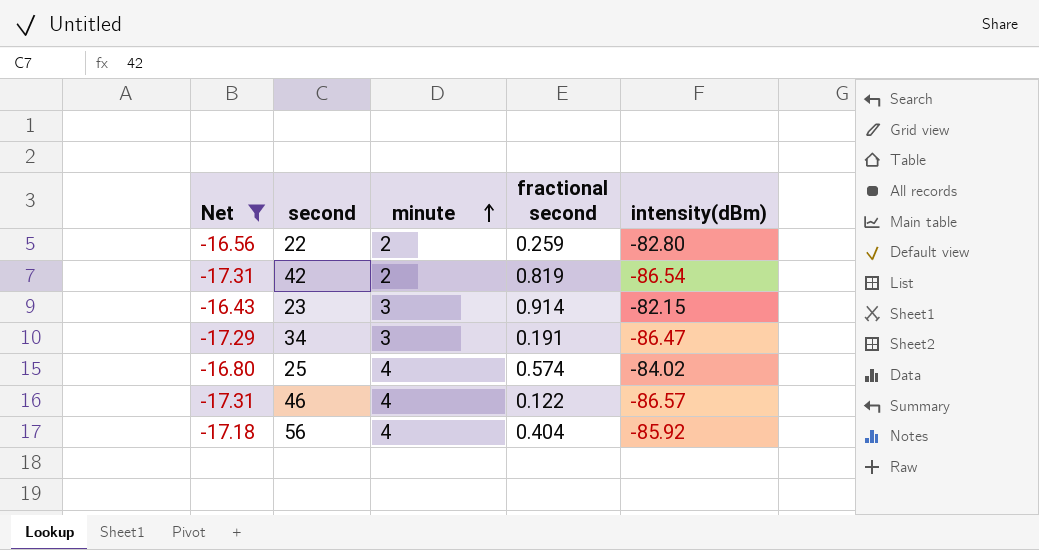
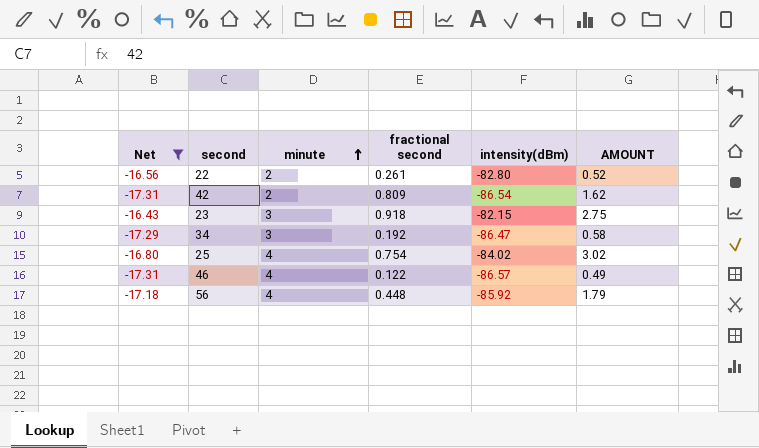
column AMOUNT | formula: none -> [minute] * [fractional second]
22 | fractional second: 0.259 -> 0.261
42 | fractional second: 0.819 -> 0.809
23 | fractional second: 0.914 -> 0.918
34 | fractional second: 0.191 -> 0.192
25 | fractional second: 0.574 -> 0.754
56 | fractional second: 0.404 -> 0.448

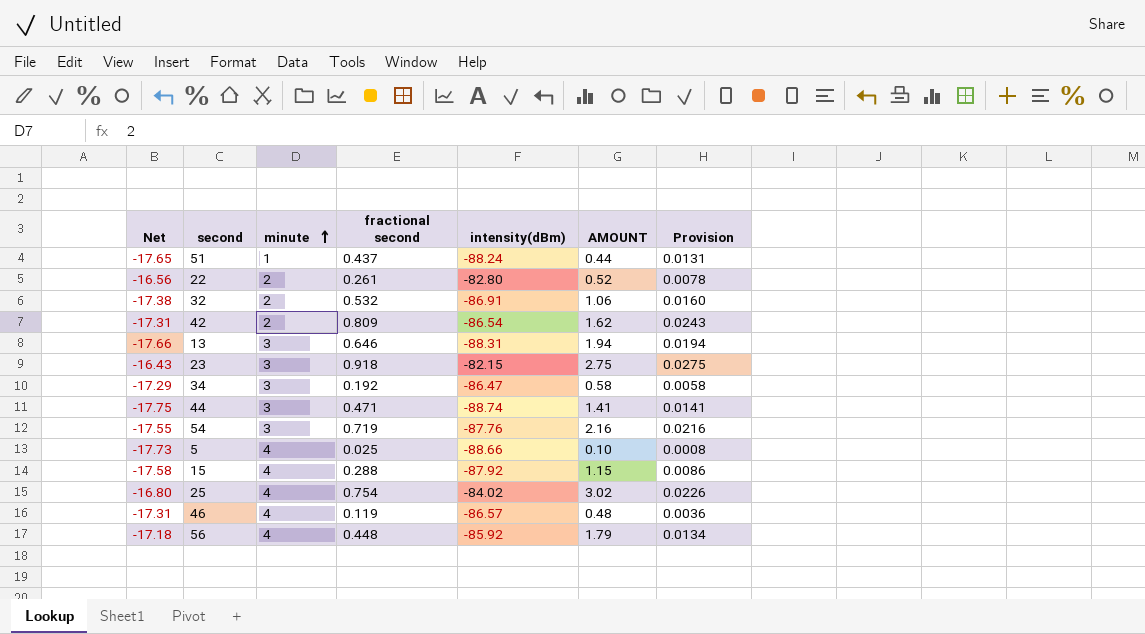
filter: Net >= -17.31 -> none
column Provision | formula: none -> [fractional second] * 0.03
46 | fractional second: 0.122 -> 0.119
46 | AMOUNT: 0.49 -> 0.48

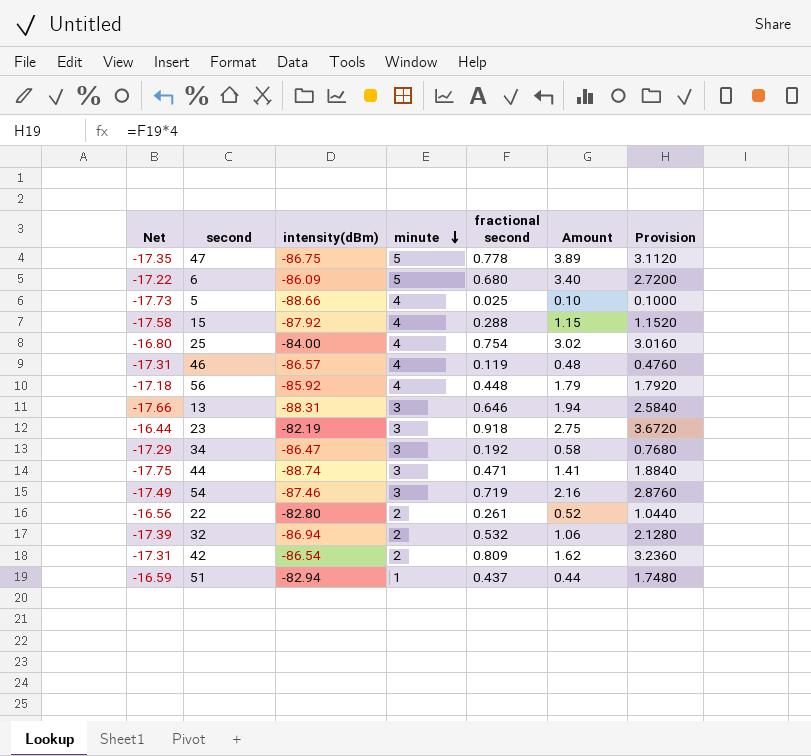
row order: minute ascending -> minute descending
column intensity(dBm) | position: 5 -> 3
column name: AMOUNT -> Amount
column Provision | formula: [fractional second] * 0.03 -> [fractional second] * 4
row 47: none -> -17.35 | -86.75 | 5 | 0.778 | 3.89 | 3.1120
row 6: none -> -17.22 | -86.09 | 5 | 0.680 | 3.40 | 2.7200
25 | intensity(dBm): -84.02 -> -84.00
23 | Net: -16.43 -> -16.44
23 | intensity(dBm): -82.15 -> -82.19
54 | Net: -17.55 -> -17.49
54 | intensity(dBm): -87.76 -> -87.46
32 | Net: -17.38 -> -17.39
32 | intensity(dBm): -86.91 -> -86.94
51 | Net: -17.65 -> -16.59
51 | intensity(dBm): -88.24 -> -82.94

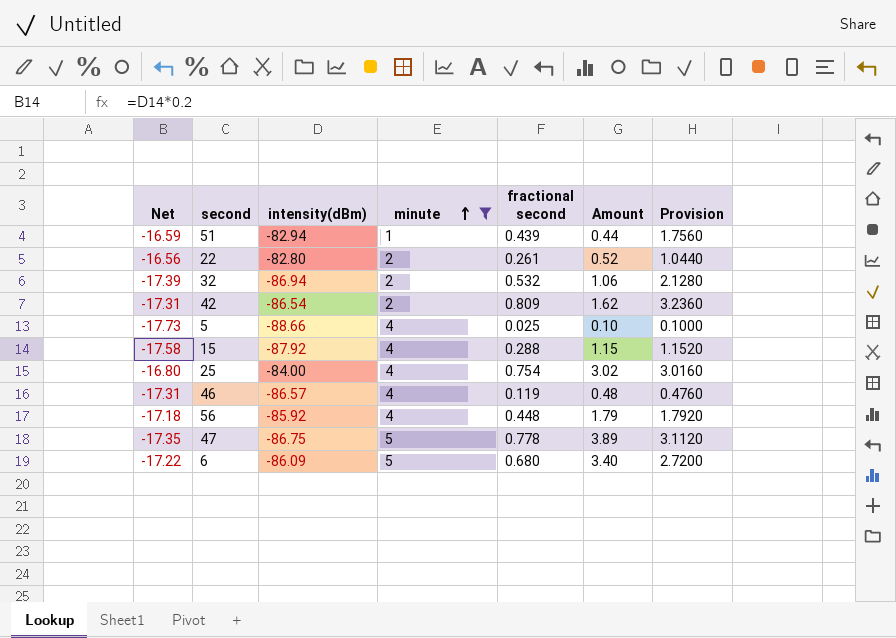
filter: none -> minute != 3
row order: minute descending -> minute ascending
51 | fractional second: 0.437 -> 0.439
51 | Provision: 1.7480 -> 1.7560

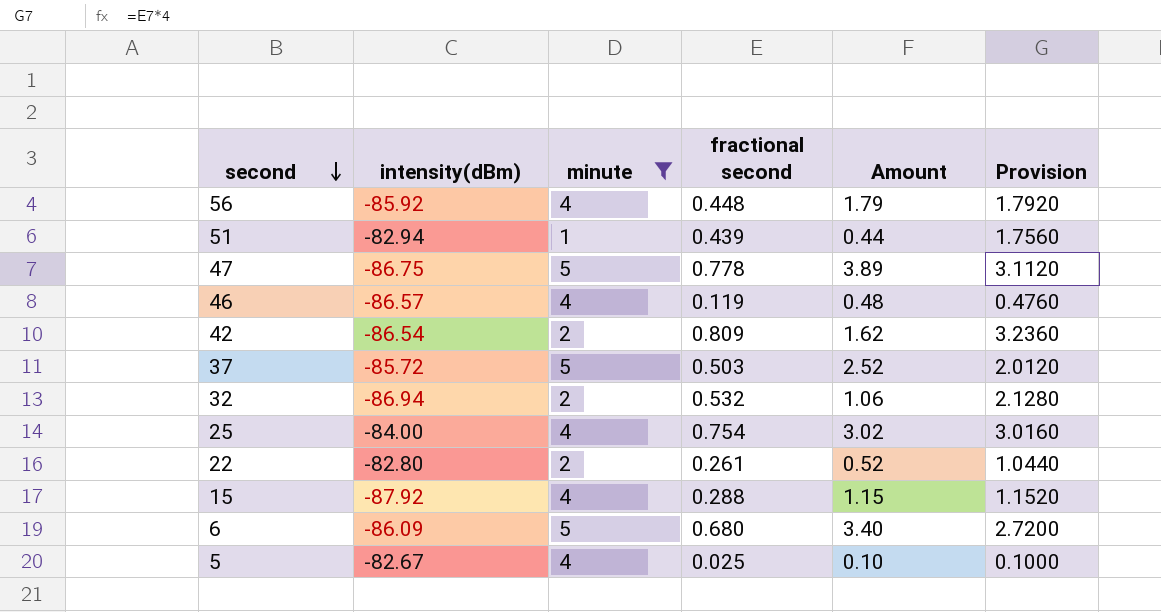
row order: minute ascending -> second descending
column Net | formula: [intensity(dBm)] * 0.2 -> none
row 37: none -> -85.72 | 5 | 0.503 | 2.52 | 2.0120
5 | intensity(dBm): -88.66 -> -82.67

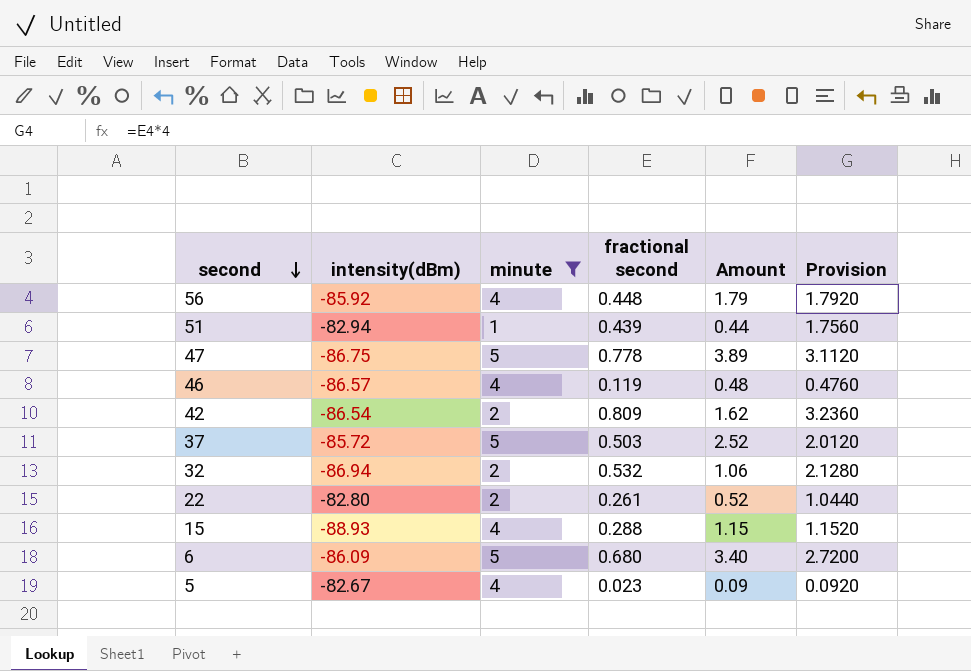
row 25: -84.00 | 4 | 0.754 | 3.02 | 3.0160 -> none
15 | intensity(dBm): -87.92 -> -88.93
5 | fractional second: 0.025 -> 0.023
5 | Amount: 0.10 -> 0.09
5 | Provision: 0.1000 -> 0.0920

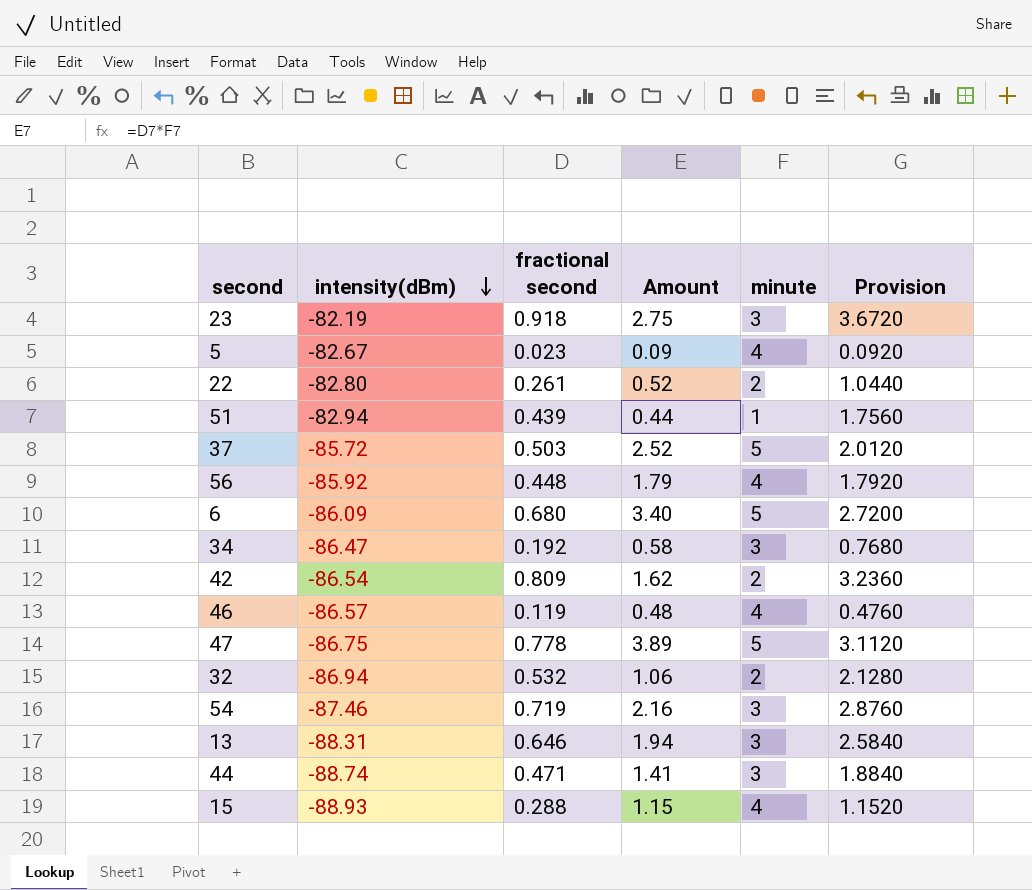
filter: minute != 3 -> none
row order: second descending -> intensity(dBm) descending
column minute | position: 3 -> 5

